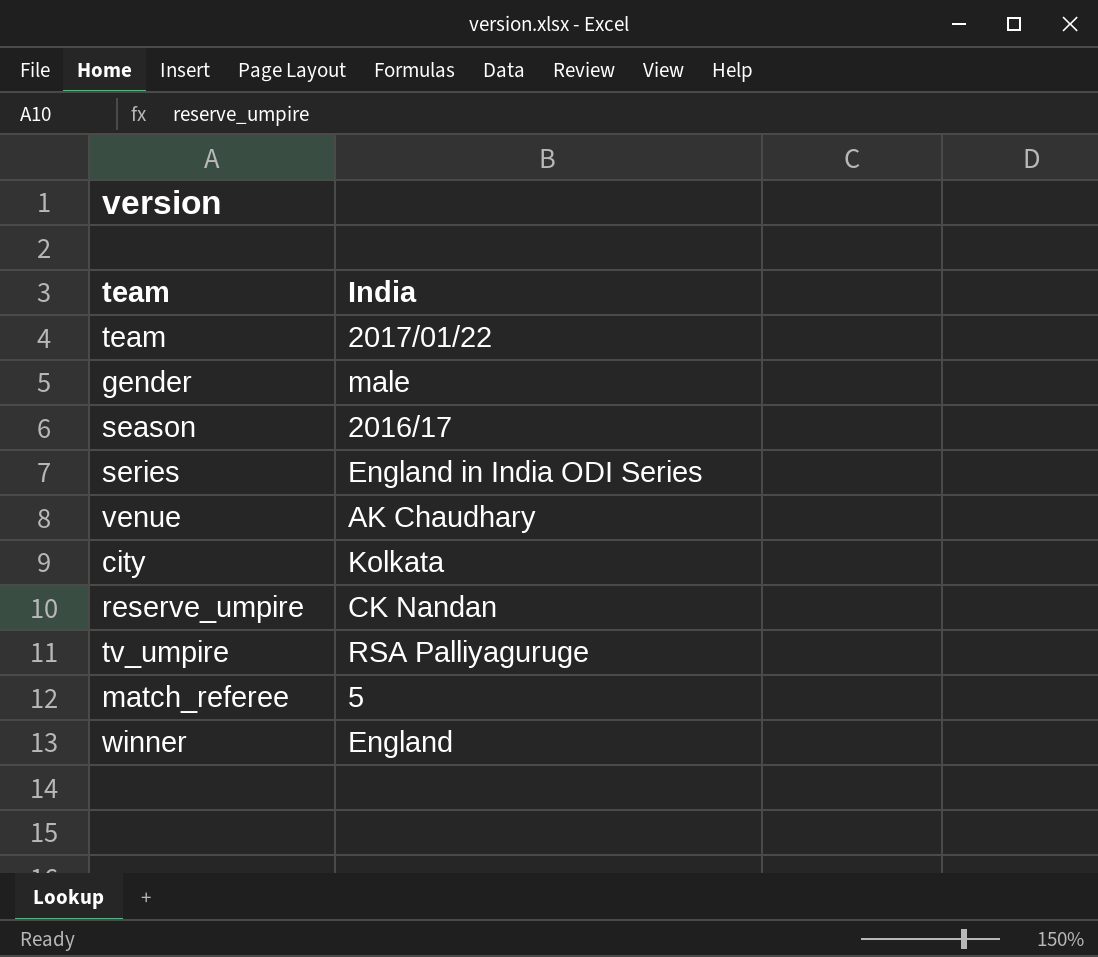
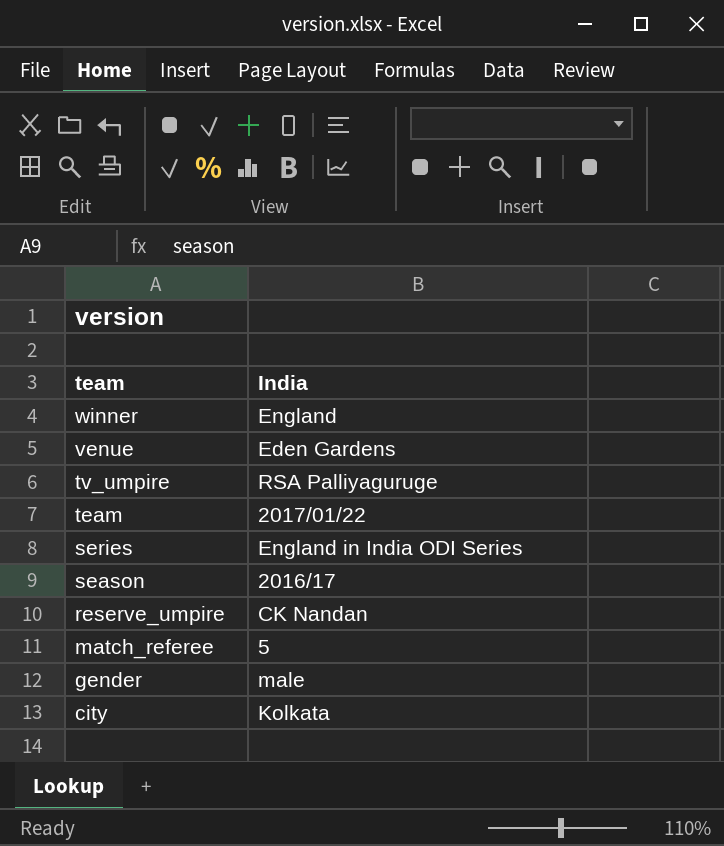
row order: none -> team descending
venue | India: AK Chaudhary -> Eden Gardens

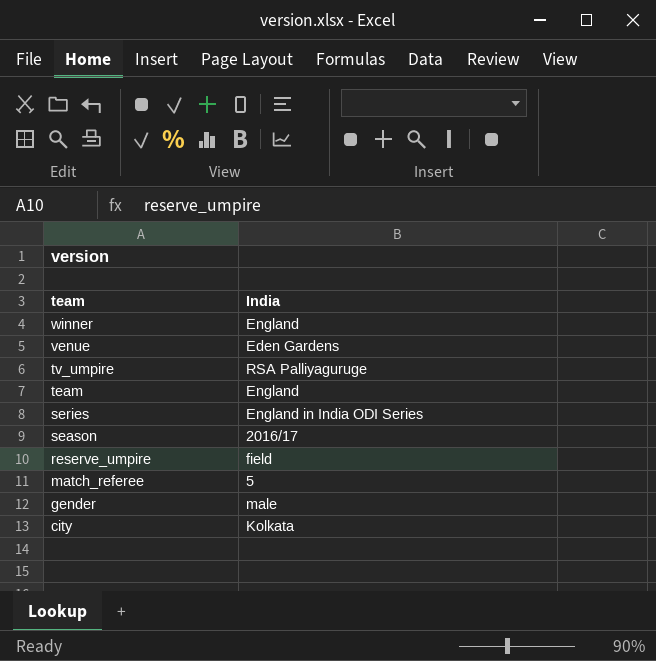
team | India: 2017/01/22 -> England
reserve_umpire | India: CK Nandan -> field

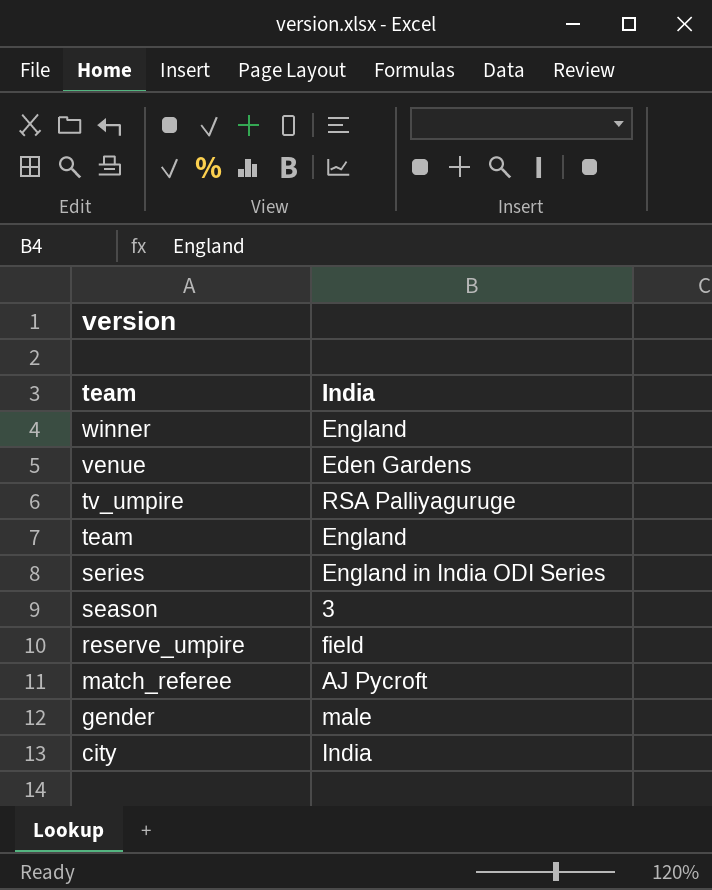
season | India: 2016/17 -> 3
match_referee | India: 5 -> AJ Pycroft
city | India: Kolkata -> India

